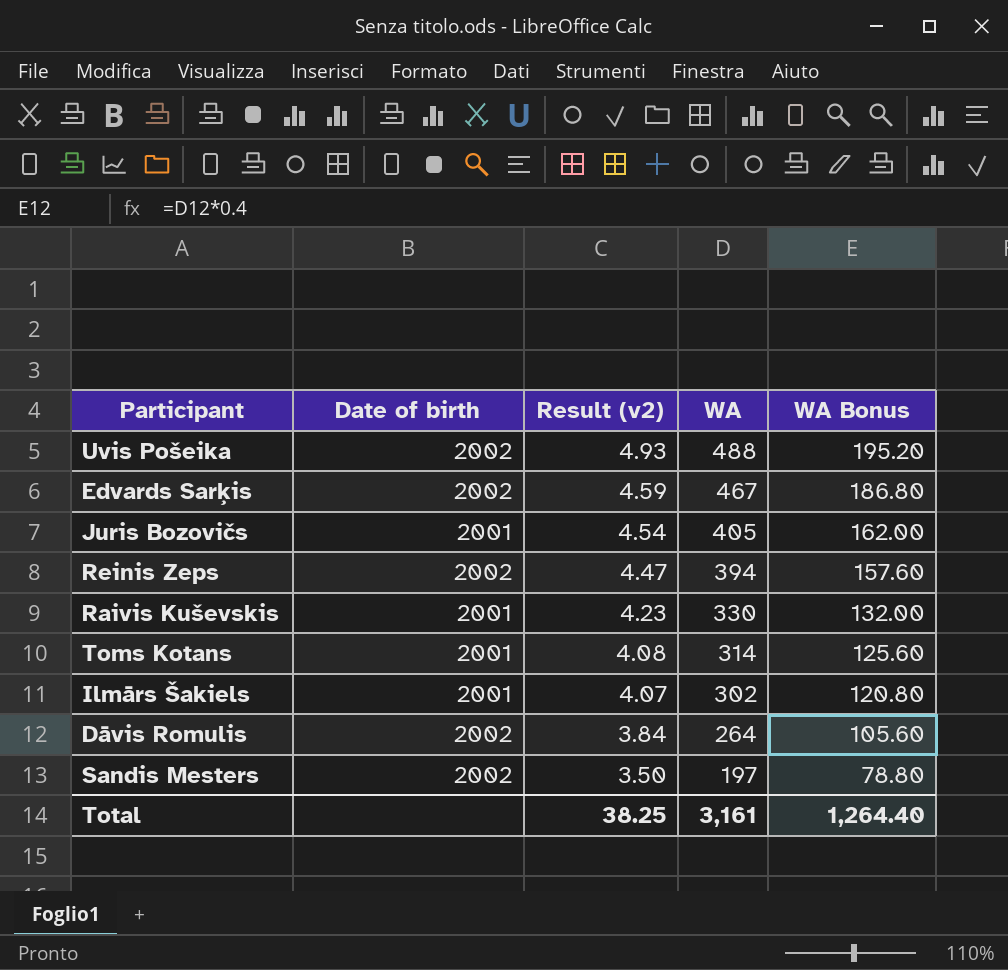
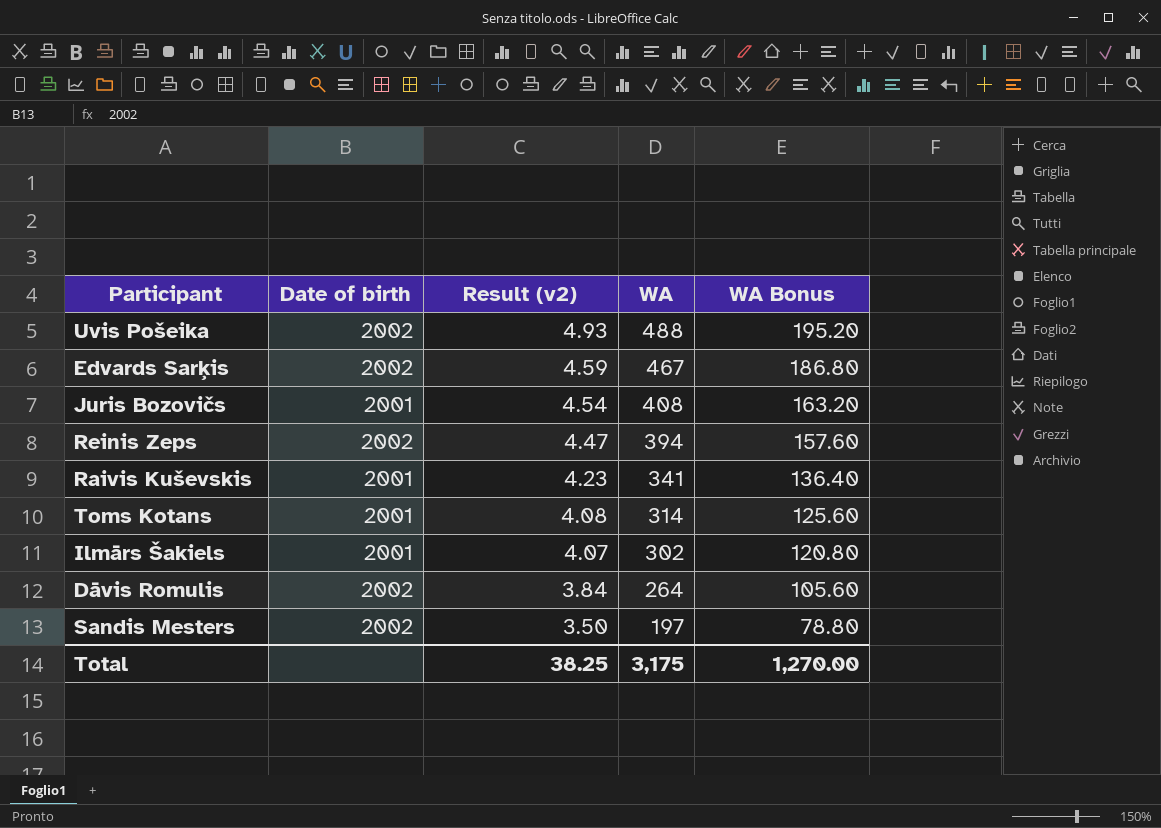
Juris Bozovičs | WA: 405 -> 408
Juris Bozovičs | WA Bonus: 162.00 -> 163.20
Raivis Kuševskis | WA: 330 -> 341
Raivis Kuševskis | WA Bonus: 132.00 -> 136.40
Total | WA: 3,161 -> 3,175
Total | WA Bonus: 1,264.40 -> 1,270.00

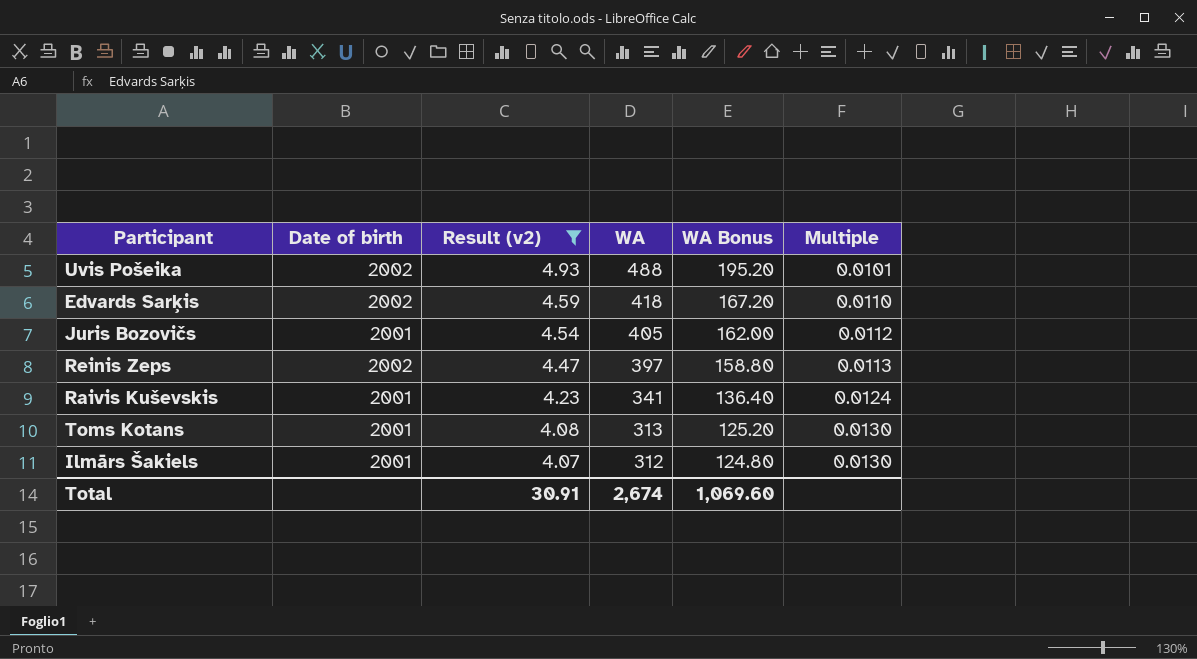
filter: none -> Result (v2) >= 4.07
column Multiple | formula: none -> [Result (v2)] / [WA]
Edvards Sarķis | WA: 467 -> 418
Edvards Sarķis | WA Bonus: 186.80 -> 167.20
Juris Bozovičs | WA: 408 -> 405
Juris Bozovičs | WA Bonus: 163.20 -> 162.00
Reinis Zeps | WA: 394 -> 397
Reinis Zeps | WA Bonus: 157.60 -> 158.80
Toms Kotans | WA: 314 -> 313
Toms Kotans | WA Bonus: 125.60 -> 125.20
Ilmārs Šakiels | WA: 302 -> 312
Ilmārs Šakiels | WA Bonus: 120.80 -> 124.80
Total | Result (v2): 38.25 -> 30.91
Total | WA: 3,175 -> 2,674
Total | WA Bonus: 1,270.00 -> 1,069.60

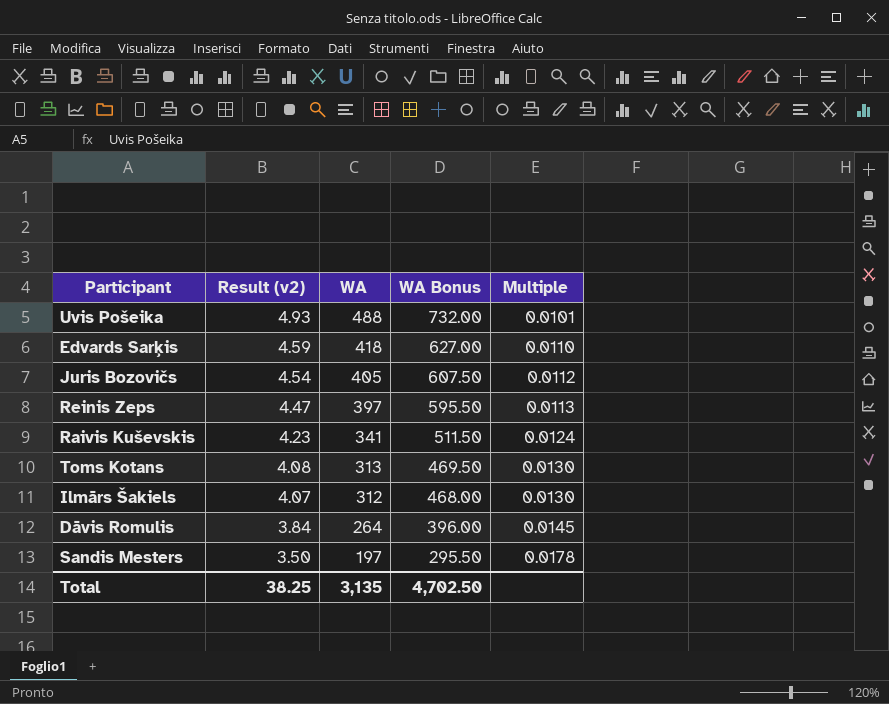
filter: Result (v2) >= 4.07 -> none
column Date of birth | position: 2 -> none
column WA Bonus | formula: [WA] * 0.4 -> [WA] * 1.5
Total | Result (v2): 30.91 -> 38.25
Total | WA: 2,674 -> 3,135
Total | WA Bonus: 1,069.60 -> 4,702.50

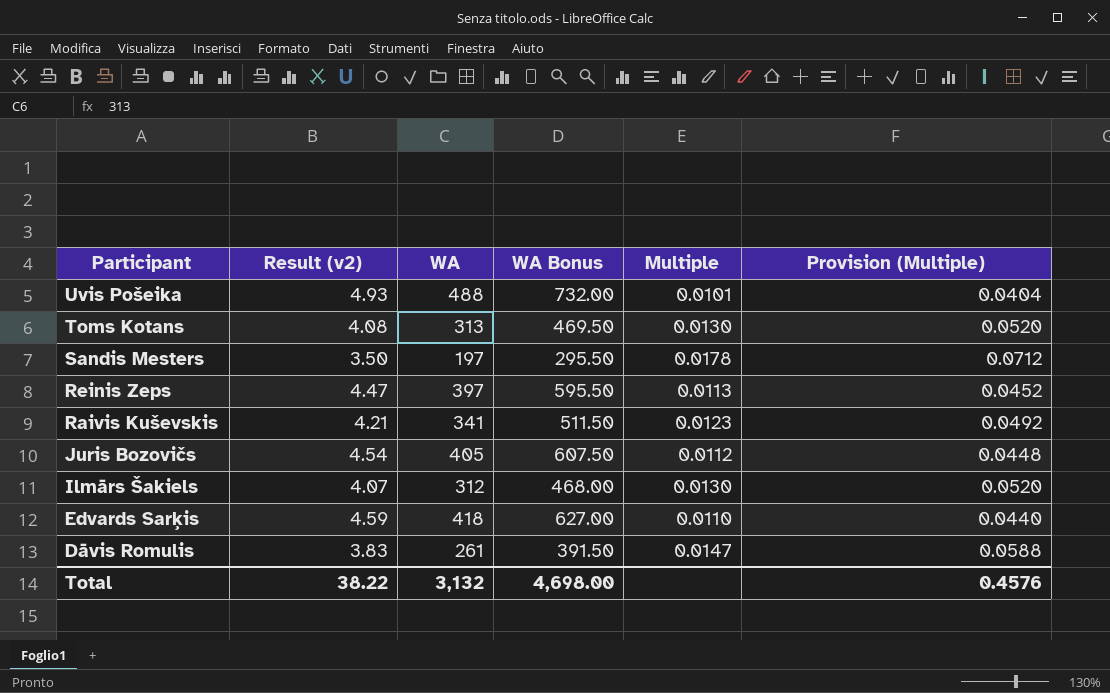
row order: Result (v2) descending -> Participant descending
column Provision (Multiple) | formula: none -> [Multiple] * 4
Raivis Kuševskis | Result (v2): 4.23 -> 4.21
Raivis Kuševskis | Multiple: 0.0124 -> 0.0123
Dāvis Romulis | Result (v2): 3.84 -> 3.83
Dāvis Romulis | WA: 264 -> 261
Dāvis Romulis | WA Bonus: 396.00 -> 391.50
Dāvis Romulis | Multiple: 0.0145 -> 0.0147
Total | Result (v2): 38.25 -> 38.22
Total | WA: 3,135 -> 3,132
Total | WA Bonus: 4,702.50 -> 4,698.00

